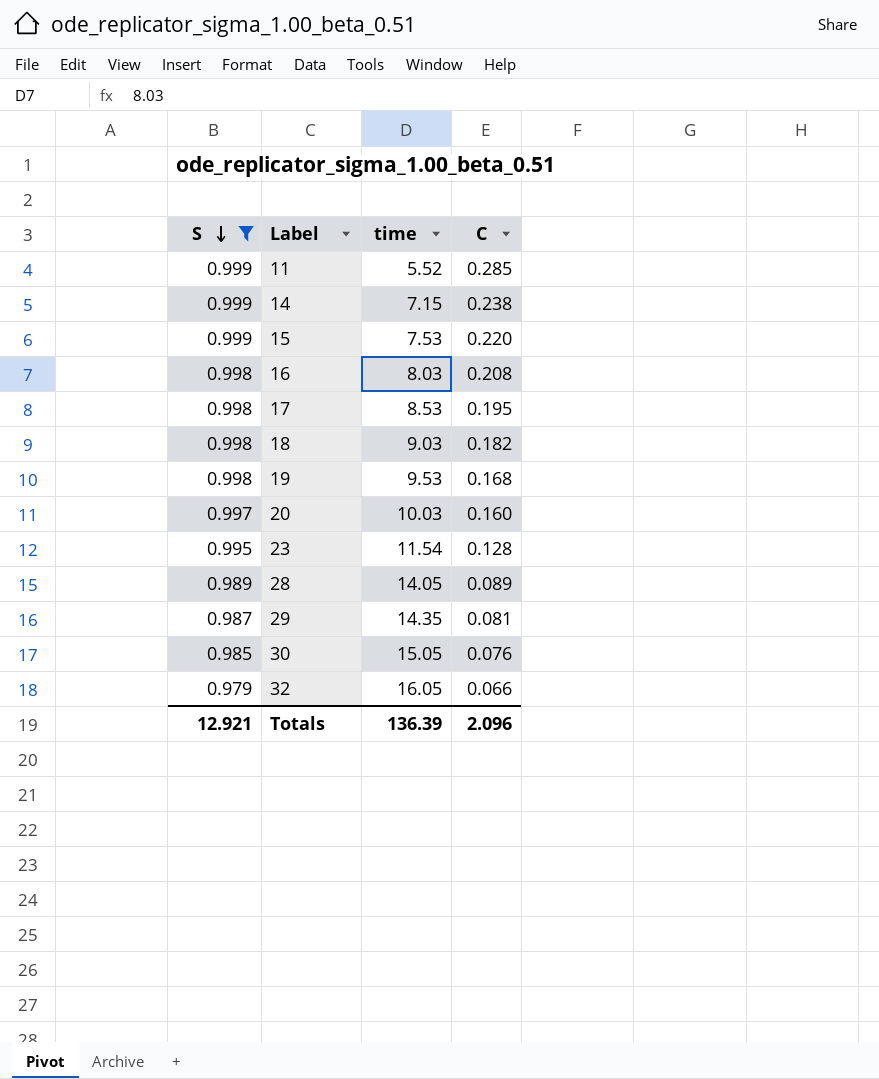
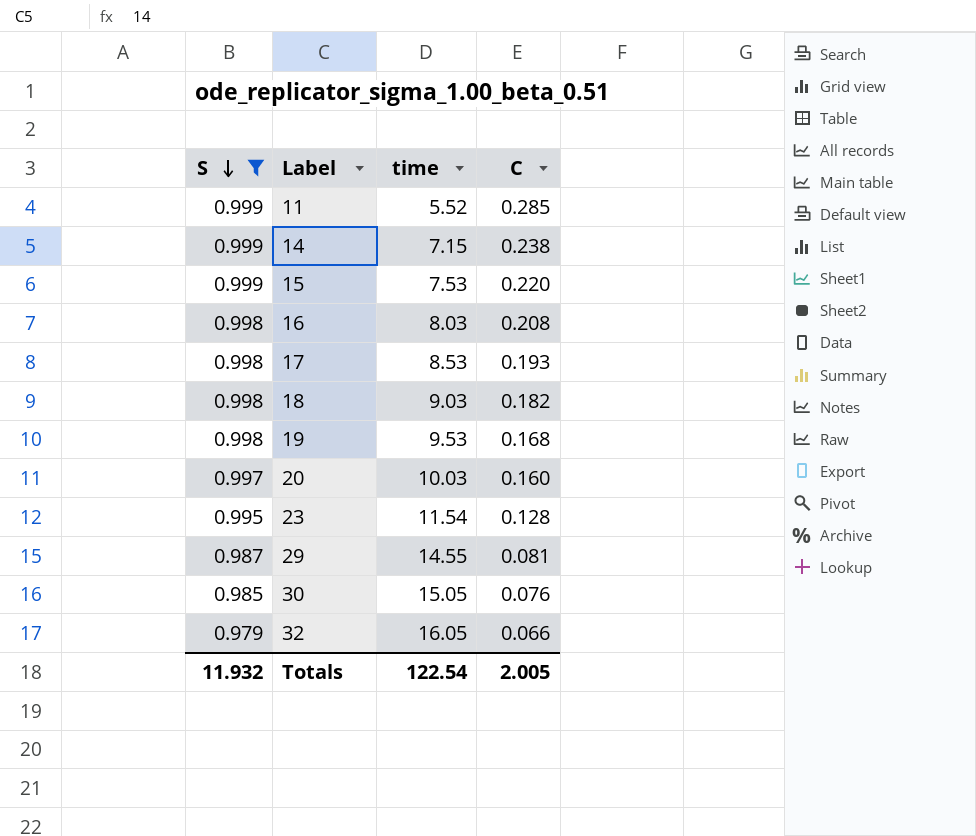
row 28: 0.989 | 14.05 | 0.089 -> none
17 | C: 0.195 -> 0.193
29 | time: 14.35 -> 14.55
Totals | S: 12.921 -> 11.932
Totals | time: 136.39 -> 122.54
Totals | C: 2.096 -> 2.005

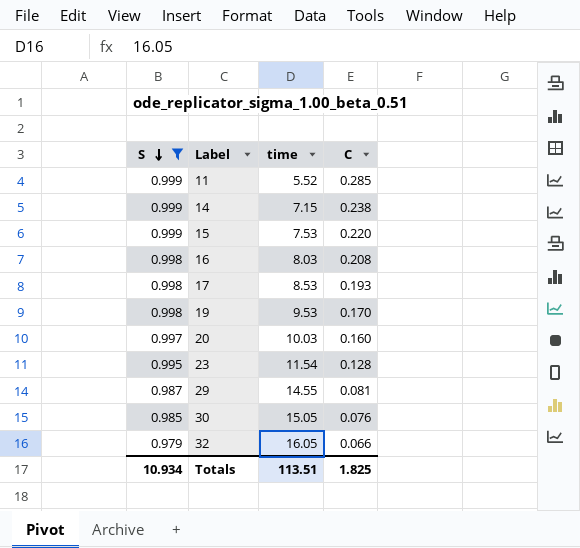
row 18: 0.998 | 9.03 | 0.182 -> none
19 | C: 0.168 -> 0.170
Totals | S: 11.932 -> 10.934
Totals | time: 122.54 -> 113.51
Totals | C: 2.005 -> 1.825

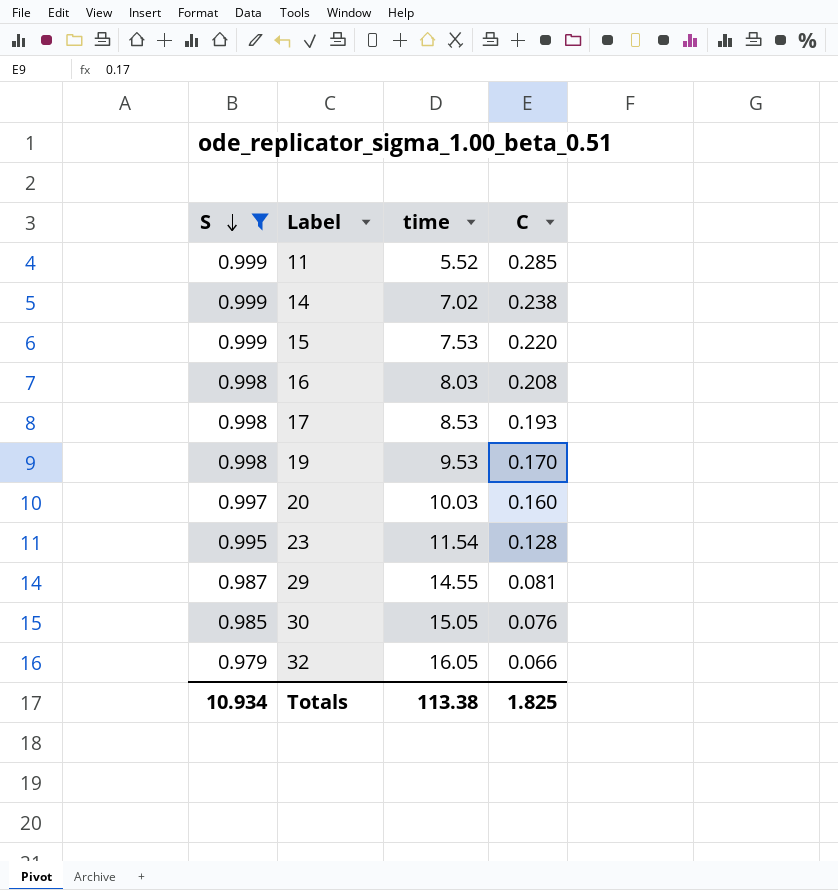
14 | time: 7.15 -> 7.02
Totals | time: 113.51 -> 113.38

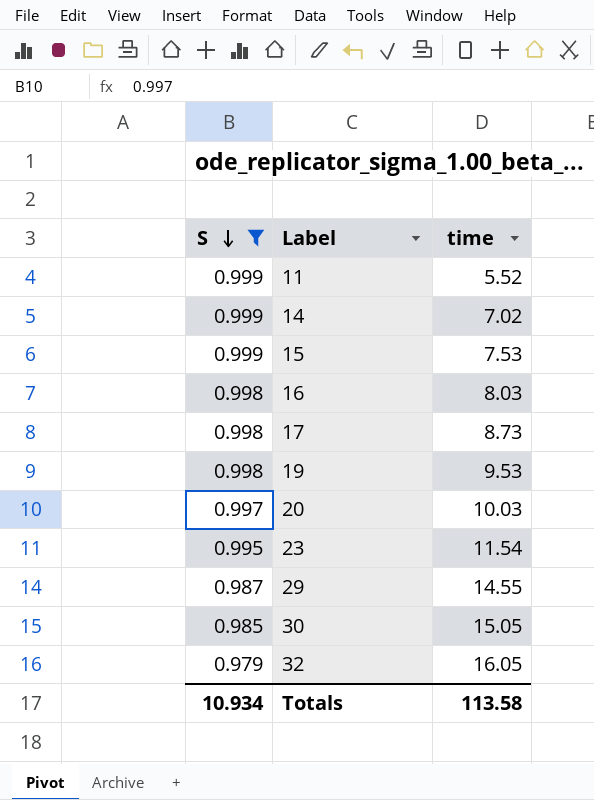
column C | position: 4 -> none
17 | time: 8.53 -> 8.73
Totals | time: 113.38 -> 113.58

